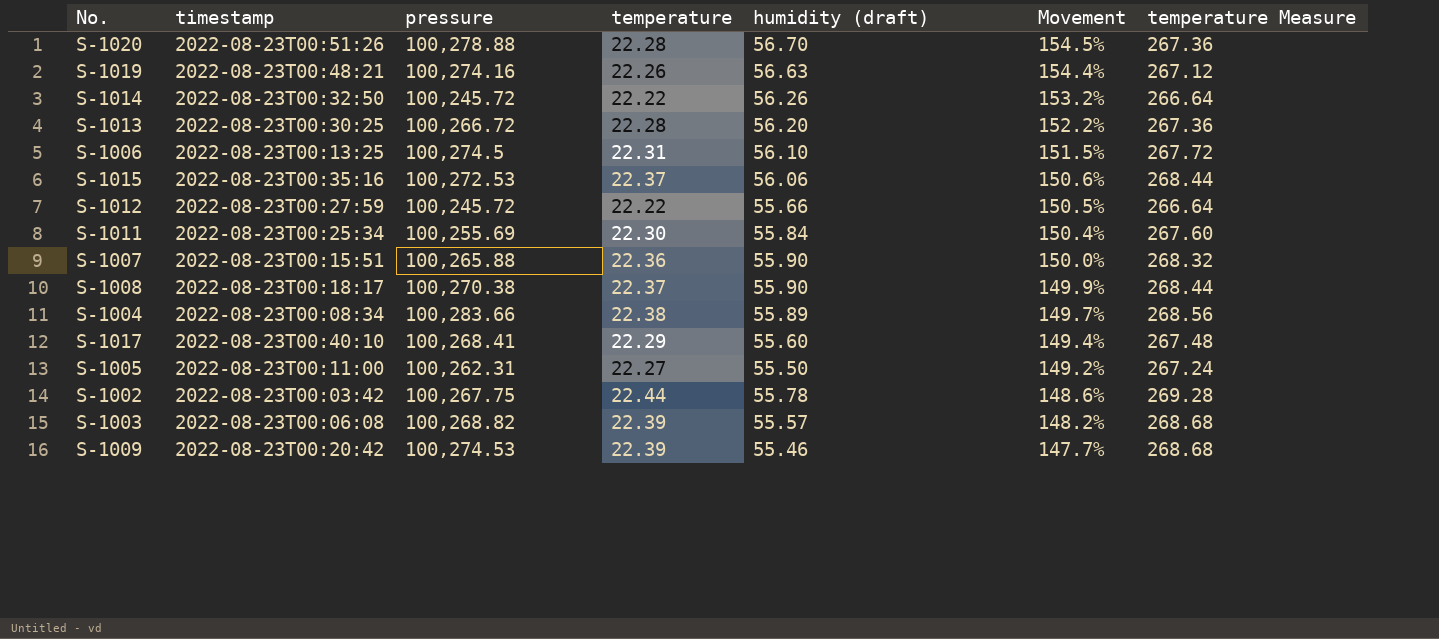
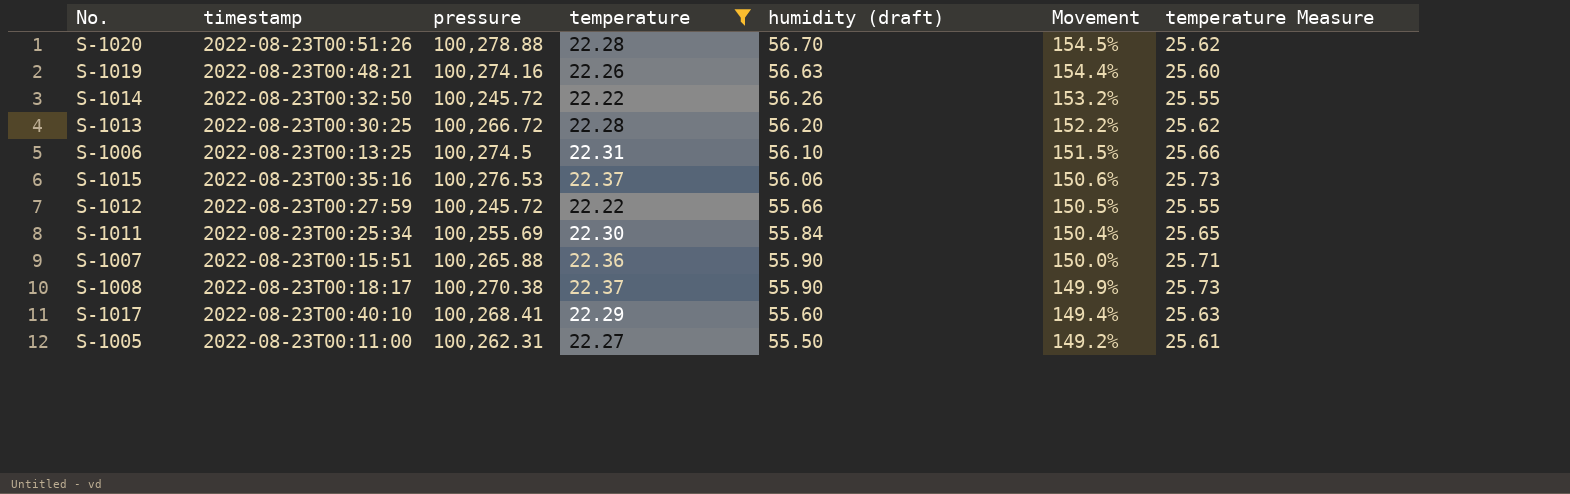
filter: none -> temperature <= 22.37
column temperature Measure | formula: [temperature] * 12 -> [temperature] * 1.15
S-1015 | pressure: 100,272.53 -> 100,276.53

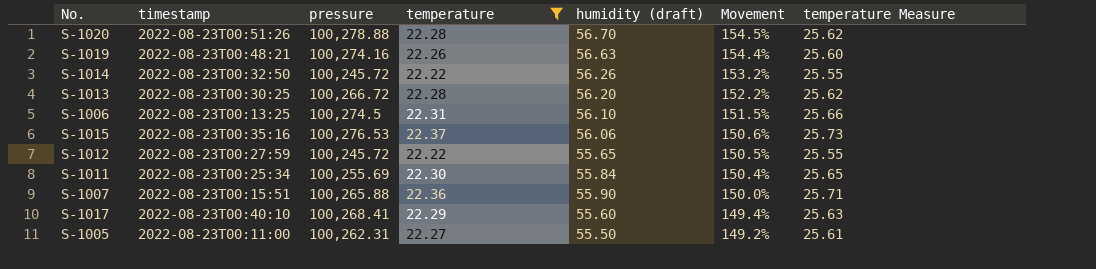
row S-1008: 2022-08-23T00:18:17 | 100,270.38 | 22.37 | 55.90 | 149.9% | 25.73 -> none
S-1012 | humidity (draft): 55.66 -> 55.65

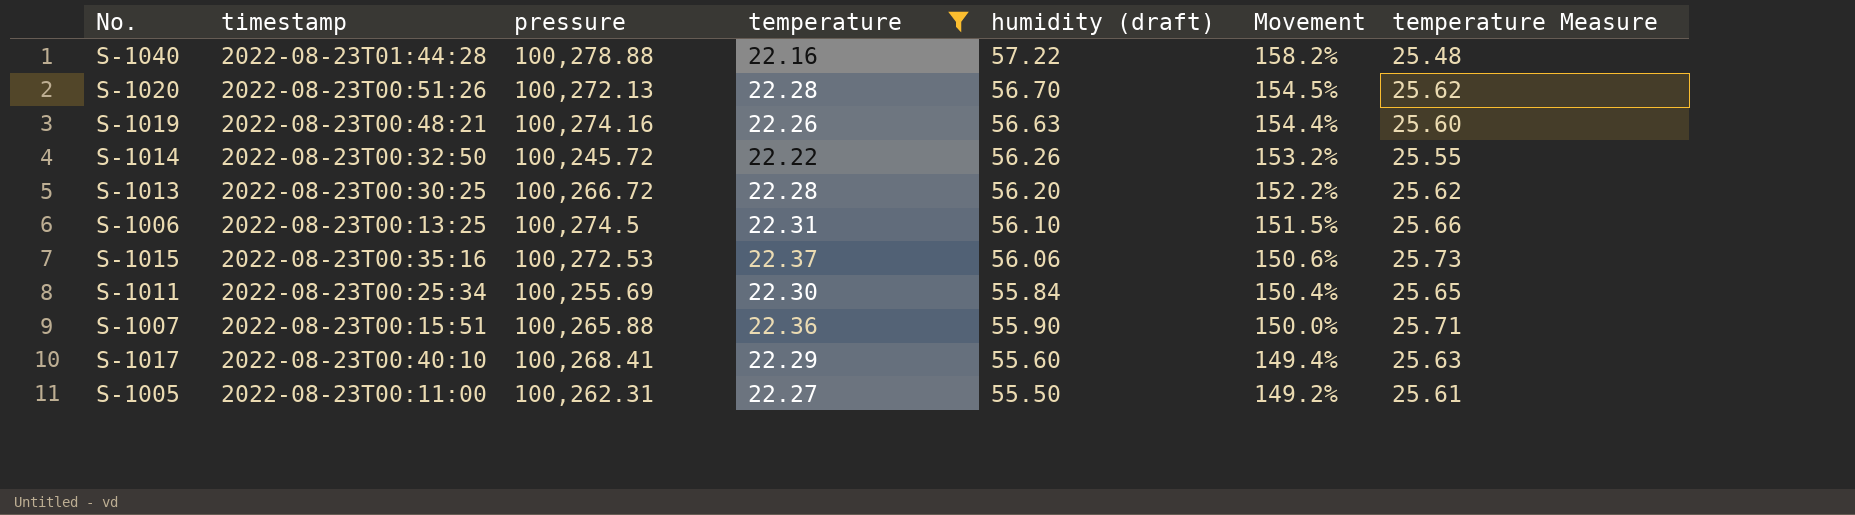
row S-1012: 2022-08-23T00:27:59 | 100,245.72 | 22.22 | 55.65 | 150.5% | 25.55 -> none
row S-1040: none -> 2022-08-23T01:44:28 | 100,278.88 | 22.16 | 57.22 | 158.2% | 25.48
S-1020 | pressure: 100,278.88 -> 100,272.13
S-1015 | pressure: 100,276.53 -> 100,272.53

